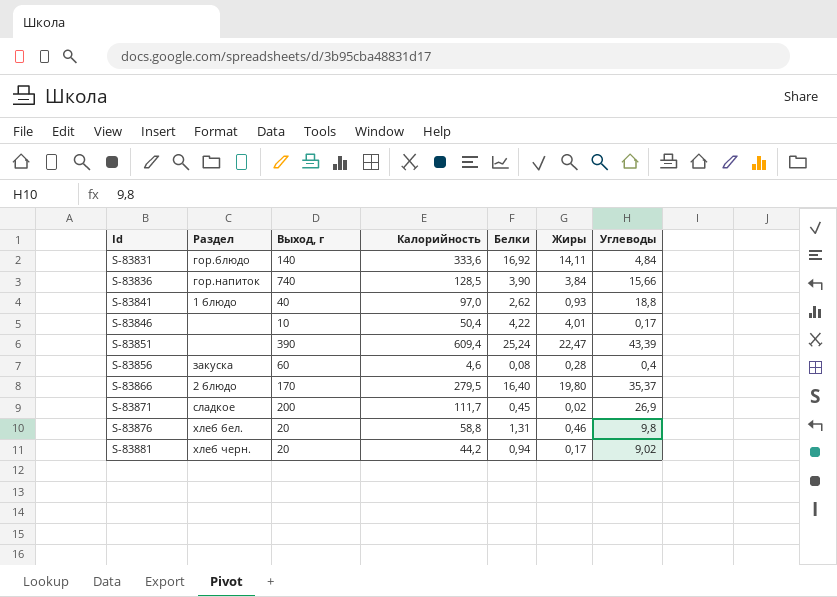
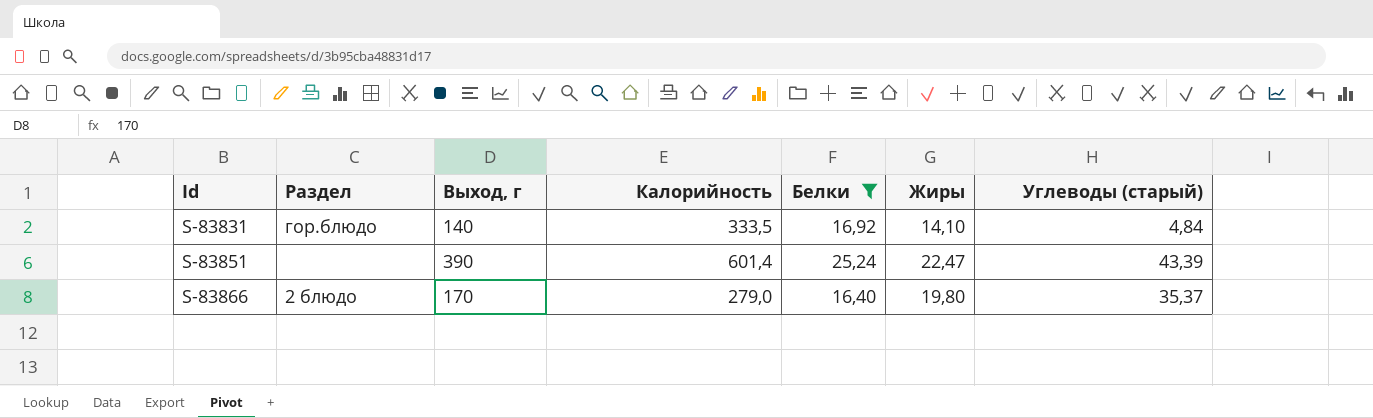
filter: none -> Белки >= 16,40
column name: Углеводы -> Углеводы (старый)
S-83831 | Калорийность: 333,6 -> 333,5
S-83831 | Жиры: 14,11 -> 14,10
S-83851 | Калорийность: 609,4 -> 601,4
S-83866 | Калорийность: 279,5 -> 279,0

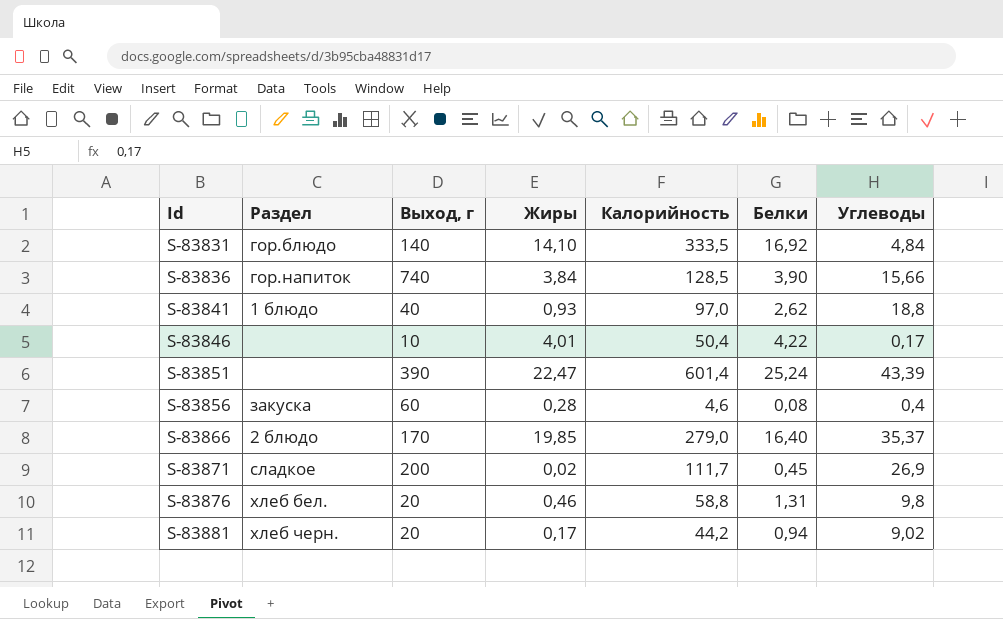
filter: Белки >= 16,40 -> none
column Жиры | position: 6 -> 4
column name: Углеводы (старый) -> Углеводы
S-83866 | Жиры: 19,80 -> 19,85

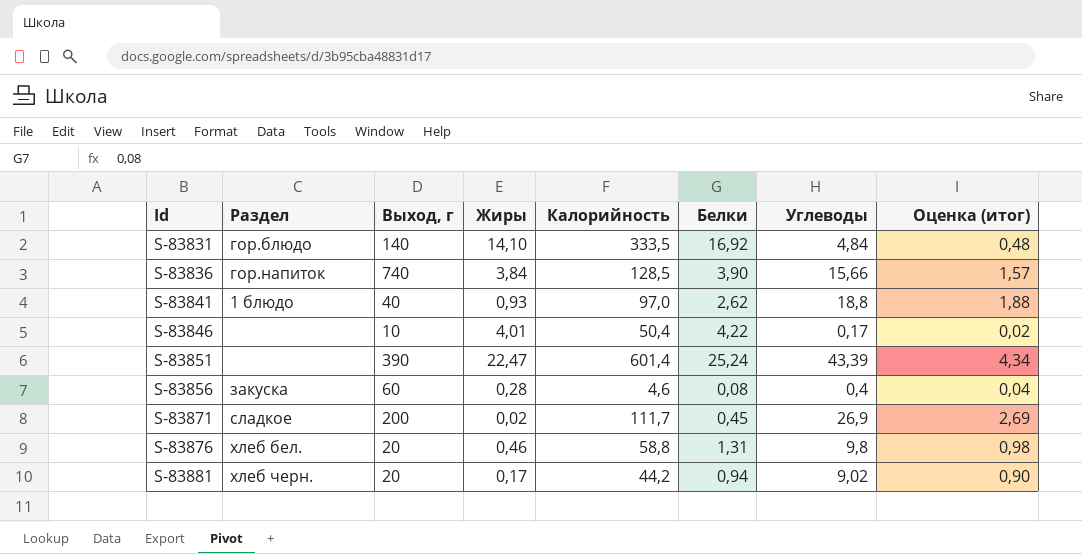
column Оценка (итог) | formula: none -> [Углеводы] * 0,1
row S-83866: 2 блюдо | 170 | 19,85 | 279,0 | 16,40 | 35,37 -> none

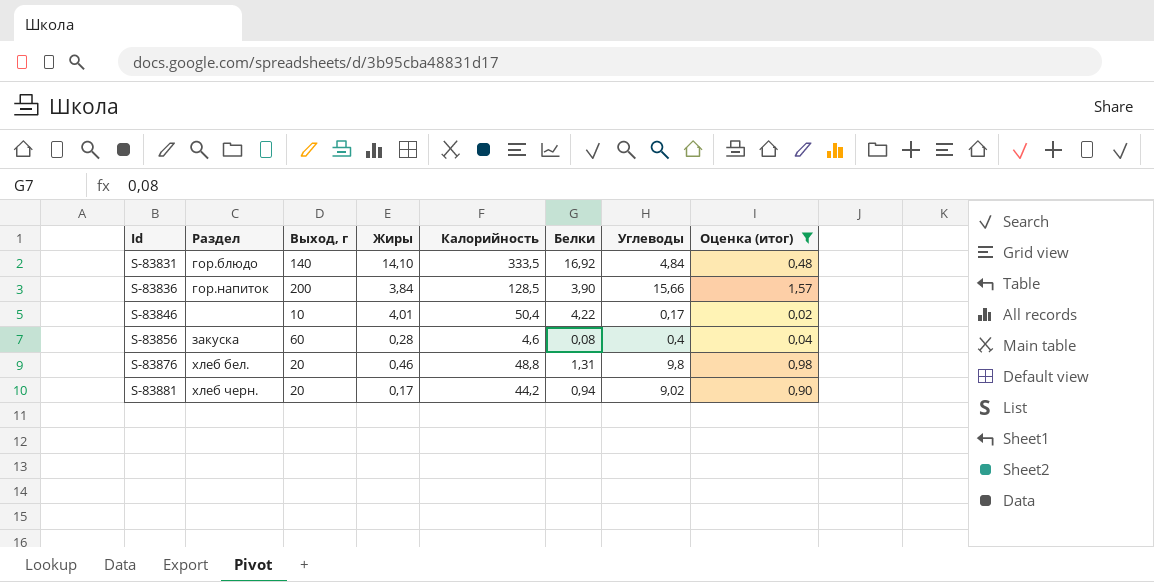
filter: none -> Оценка (итог) <= 1,57
S-83836 | Выход, г: 740 -> 200
S-83876 | Калорийность: 58,8 -> 48,8

